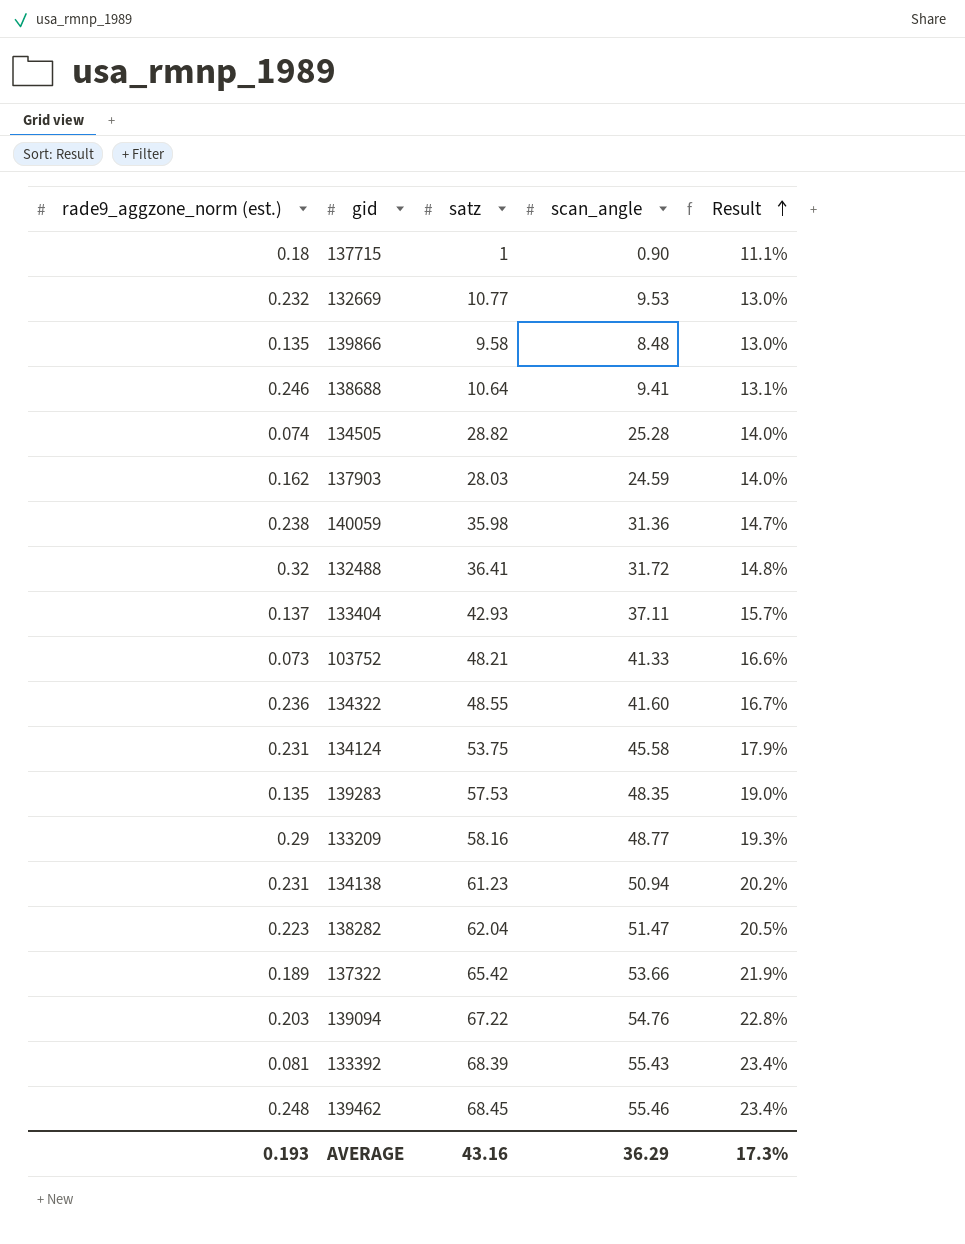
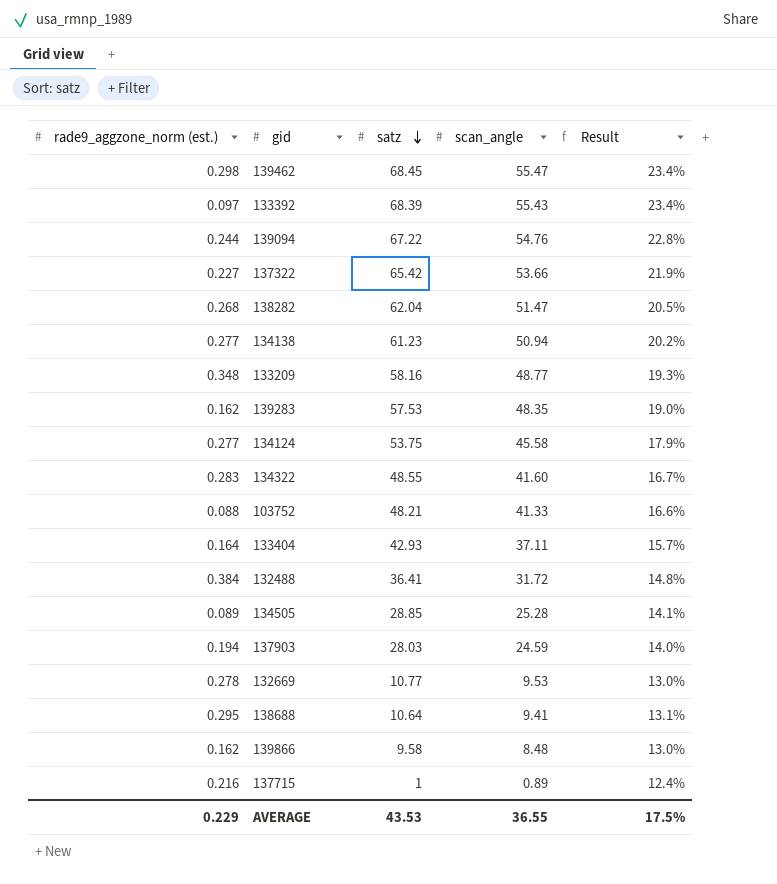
row order: Result ascending -> satz descending
row 140059: 0.238 | 35.98 | 31.36 | 14.7% -> none
139462 | rade9_aggzone_norm (est.): 0.248 -> 0.298
139462 | scan_angle: 55.46 -> 55.47
133392 | rade9_aggzone_norm (est.): 0.081 -> 0.097
139094 | rade9_aggzone_norm (est.): 0.203 -> 0.244
137322 | rade9_aggzone_norm (est.): 0.189 -> 0.227
138282 | rade9_aggzone_norm (est.): 0.223 -> 0.268
134138 | rade9_aggzone_norm (est.): 0.231 -> 0.277
133209 | rade9_aggzone_norm (est.): 0.29 -> 0.348
139283 | rade9_aggzone_norm (est.): 0.135 -> 0.162
134124 | rade9_aggzone_norm (est.): 0.231 -> 0.277
134322 | rade9_aggzone_norm (est.): 0.236 -> 0.283
103752 | rade9_aggzone_norm (est.): 0.073 -> 0.088
133404 | rade9_aggzone_norm (est.): 0.137 -> 0.164
132488 | rade9_aggzone_norm (est.): 0.32 -> 0.384
134505 | rade9_aggzone_norm (est.): 0.074 -> 0.089
134505 | satz: 28.82 -> 28.85
134505 | Result: 14.0% -> 14.1%
137903 | rade9_aggzone_norm (est.): 0.162 -> 0.194
132669 | rade9_aggzone_norm (est.): 0.232 -> 0.278
138688 | rade9_aggzone_norm (est.): 0.246 -> 0.295
139866 | rade9_aggzone_norm (est.): 0.135 -> 0.162
137715 | rade9_aggzone_norm (est.): 0.18 -> 0.216
137715 | scan_angle: 0.90 -> 0.89
137715 | Result: 11.1% -> 12.4%
AVERAGE | rade9_aggzone_norm (est.): 0.193 -> 0.229
AVERAGE | satz: 43.16 -> 43.53
AVERAGE | scan_angle: 36.29 -> 36.55
AVERAGE | Result: 17.3% -> 17.5%

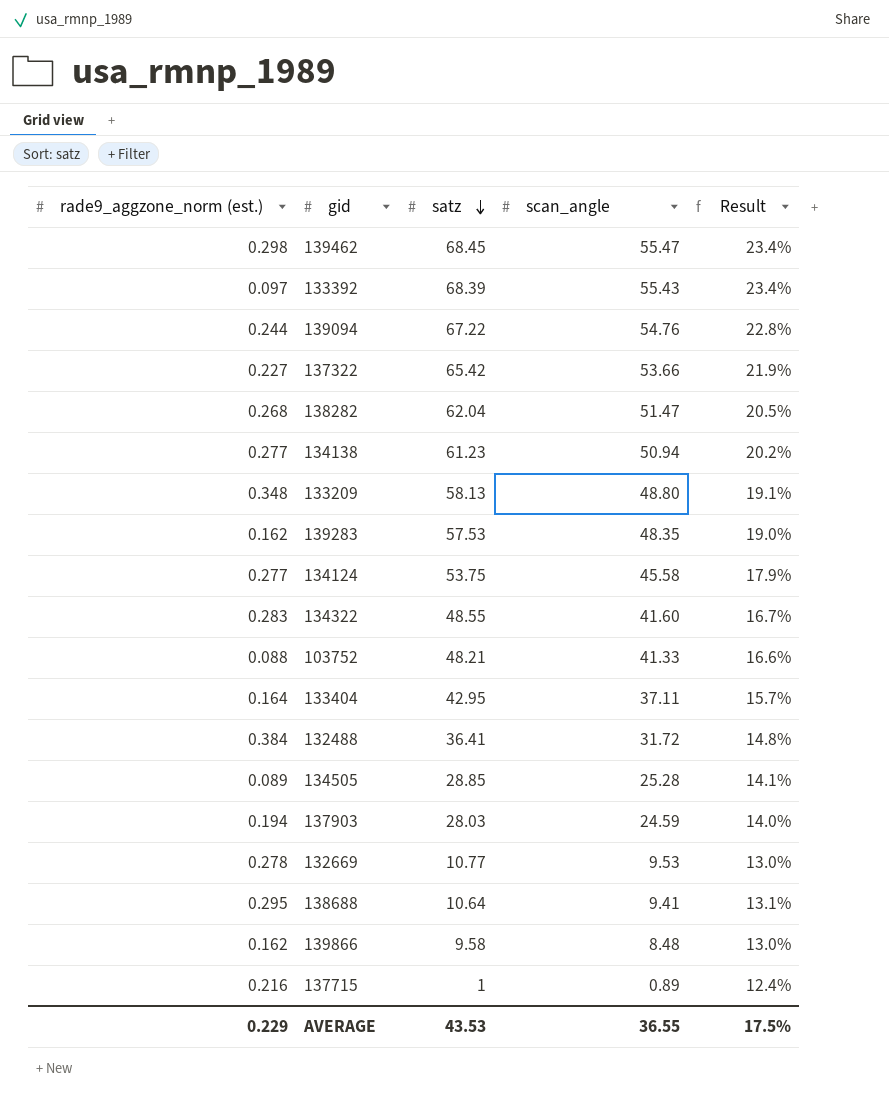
133209 | satz: 58.16 -> 58.13
133209 | scan_angle: 48.77 -> 48.80
133209 | Result: 19.3% -> 19.1%
133404 | satz: 42.93 -> 42.95

